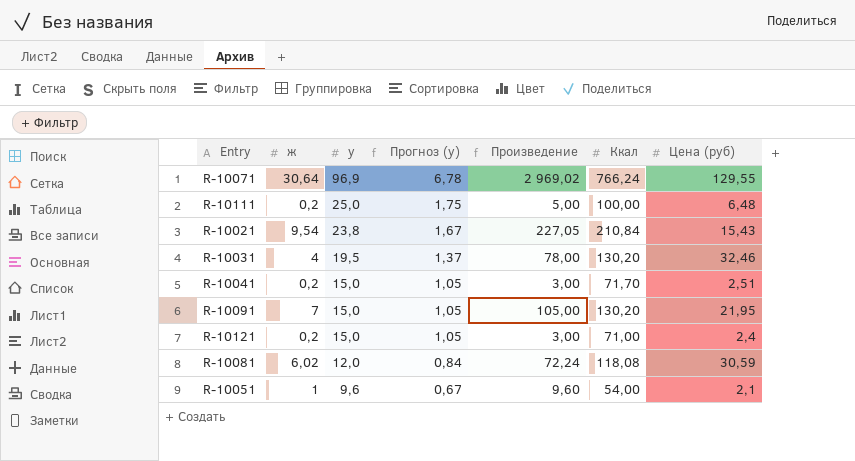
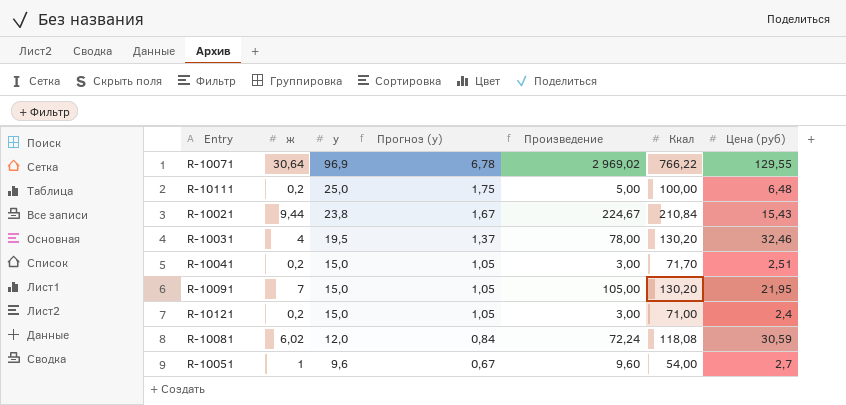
R-10071 | Ккал: 766,24 -> 766,22
R-10021 | ж: 9,54 -> 9,44
R-10021 | Произведение: 227,05 -> 224,67
R-10051 | Цена (руб): 2,1 -> 2,7

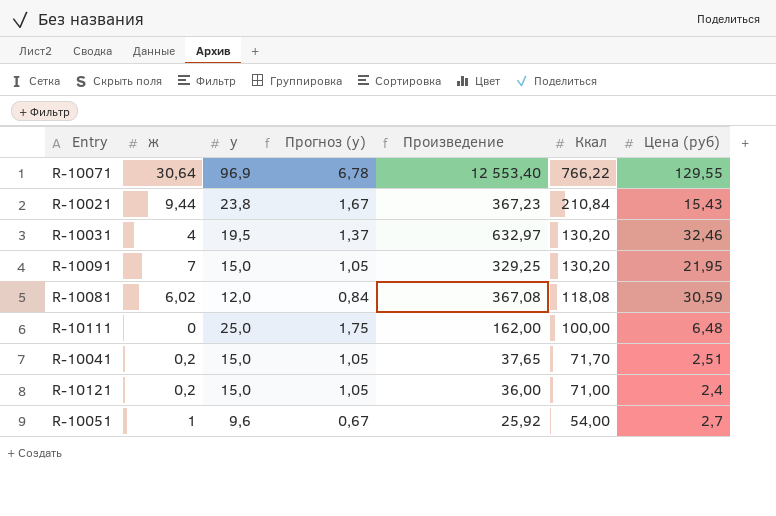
row order: у descending -> Ккал descending
column Произведение | formula: [ж] * [у] -> [у] * [Цена (руб)]
R-10111 | ж: 0,2 -> 0

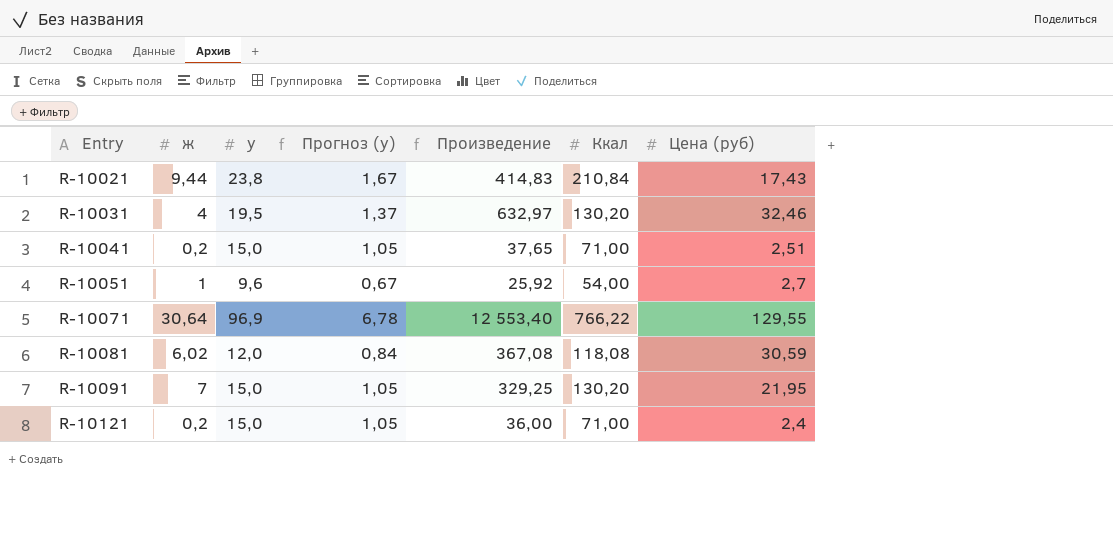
row order: Ккал descending -> Entry ascending
row R-10111: 0 | 25,0 | 1,75 | 162,00 | 100,00 | 6,48 -> none
R-10021 | Произведение: 367,23 -> 414,83
R-10021 | Цена (руб): 15,43 -> 17,43
R-10041 | Ккал: 71,70 -> 71,00

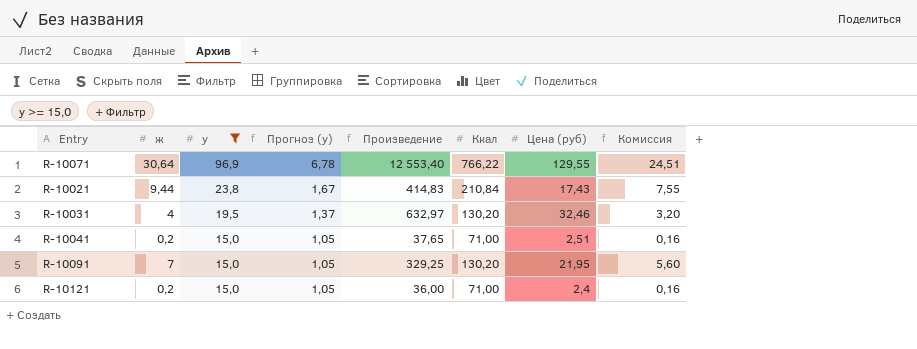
filter: none -> у >= 15,0
row order: Entry ascending -> у descending
column Комиссия | formula: none -> [ж] * 0,8

